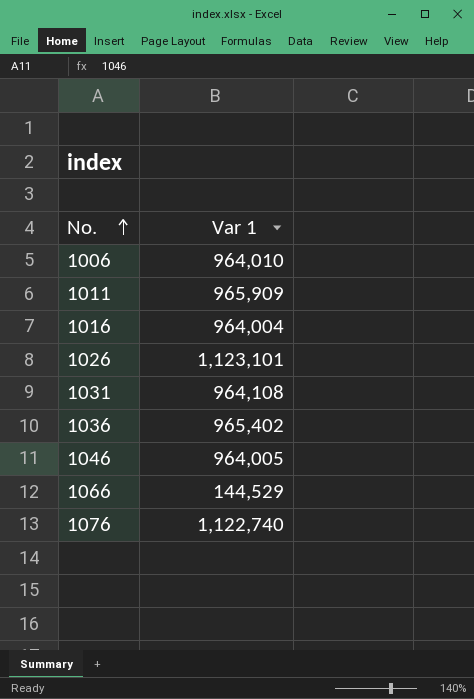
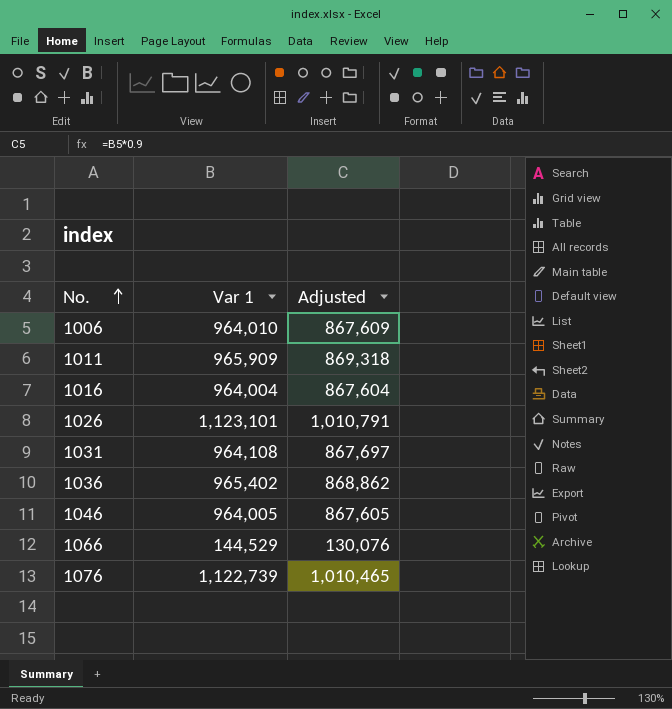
column Adjusted | formula: none -> [Var 1] * 0.9
1076 | Var 1: 1,122,740 -> 1,122,739

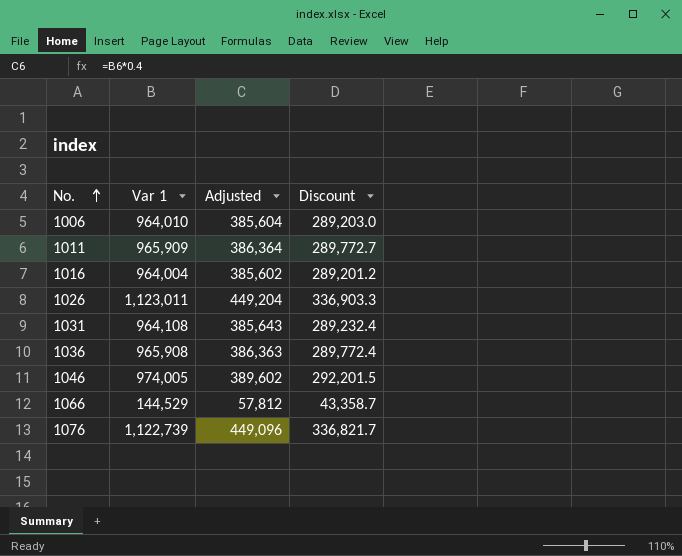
column Adjusted | formula: [Var 1] * 0.9 -> [Var 1] * 0.4
column Discount | formula: none -> [Var 1] * 0.3
1026 | Var 1: 1,123,101 -> 1,123,011
1036 | Var 1: 965,402 -> 965,908
1046 | Var 1: 964,005 -> 974,005

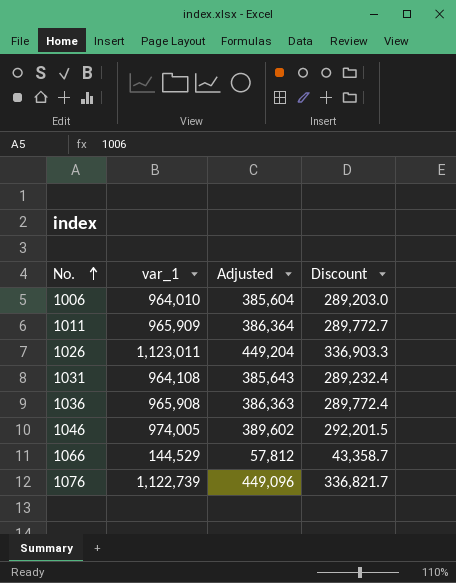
column name: Var 1 -> var_1
row 1016: 964,004 | 385,602 | 289,201.2 -> none

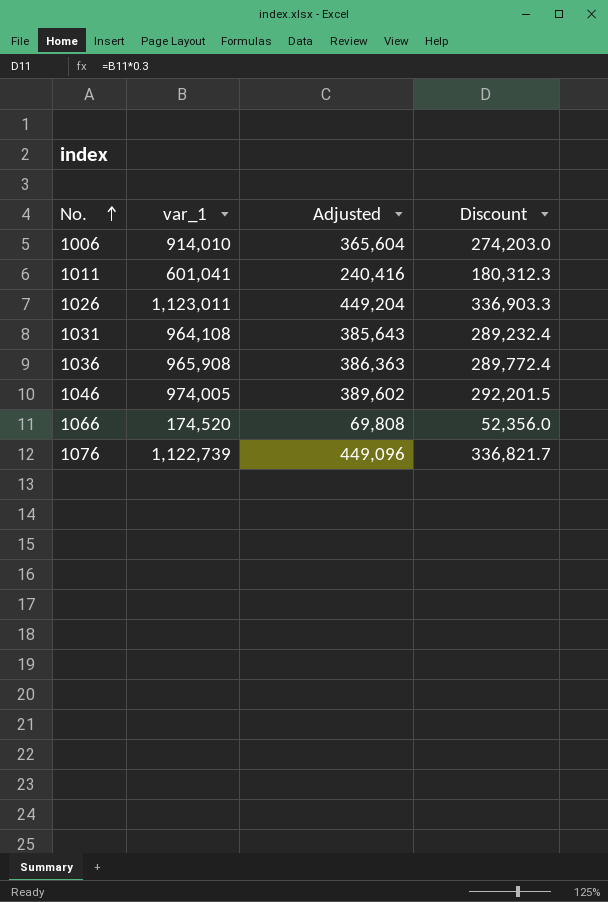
1006 | var_1: 964,010 -> 914,010
1006 | Adjusted: 385,604 -> 365,604
1006 | Discount: 289,203.0 -> 274,203.0
1011 | var_1: 965,909 -> 601,041
1011 | Adjusted: 386,364 -> 240,416
1011 | Discount: 289,772.7 -> 180,312.3
1066 | var_1: 144,529 -> 174,520
1066 | Adjusted: 57,812 -> 69,808
1066 | Discount: 43,358.7 -> 52,356.0

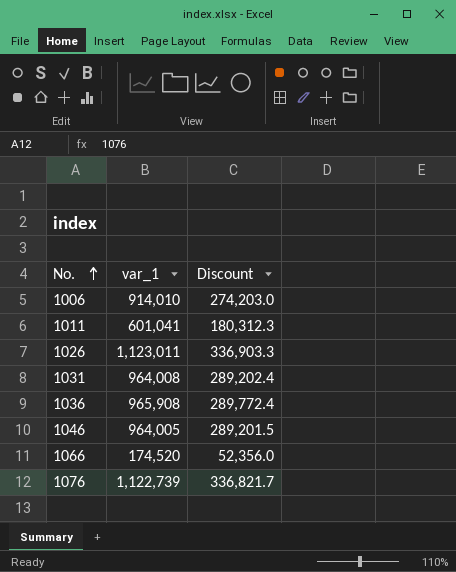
column Adjusted | formula: [var_1] * 0.4 -> none
1031 | var_1: 964,108 -> 964,008
1031 | Discount: 289,232.4 -> 289,202.4
1046 | var_1: 974,005 -> 964,005
1046 | Discount: 292,201.5 -> 289,201.5

